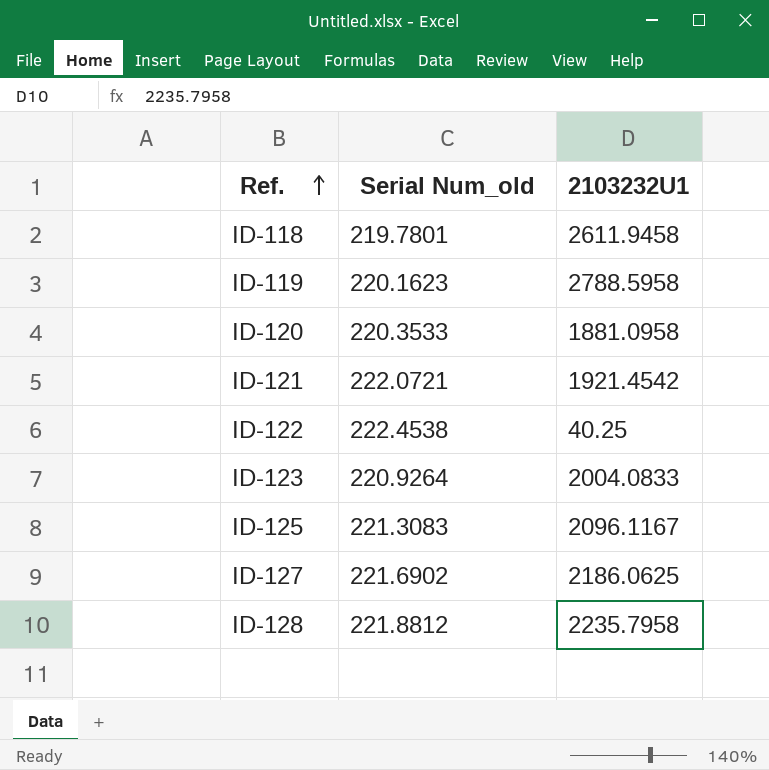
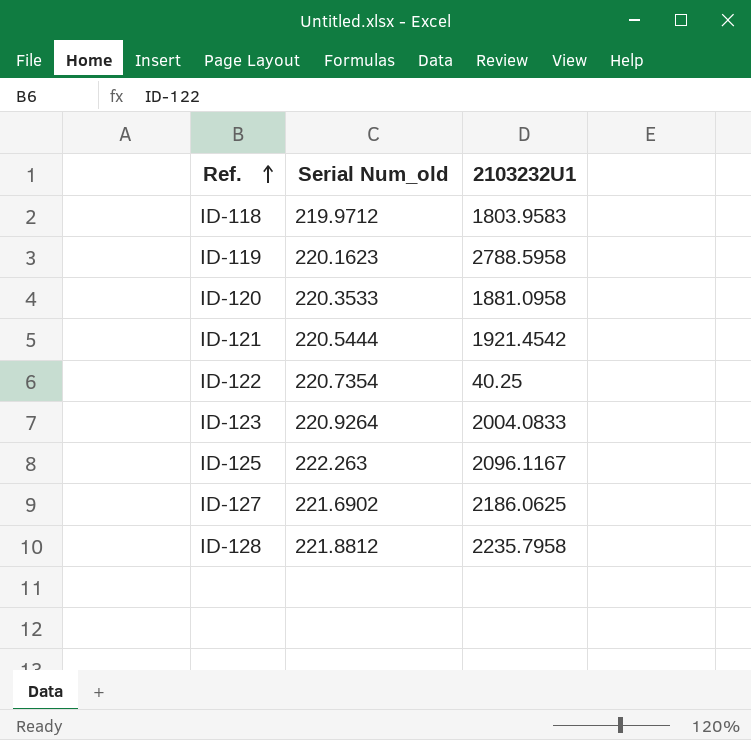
ID-118 | Serial Num_old: 219.7801 -> 219.9712
ID-118 | 2103232U1: 2611.9458 -> 1803.9583
ID-121 | Serial Num_old: 222.0721 -> 220.5444
ID-122 | Serial Num_old: 222.4538 -> 220.7354
ID-125 | Serial Num_old: 221.3083 -> 222.263

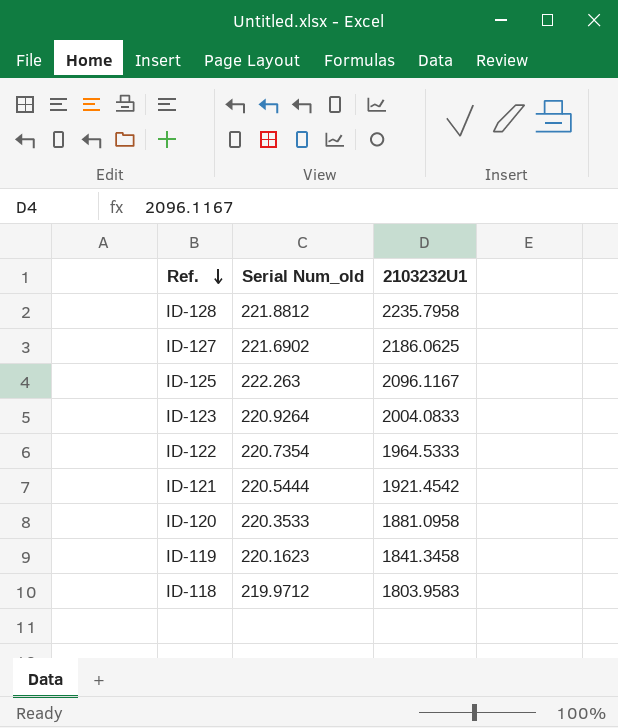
row order: Ref. ascending -> Ref. descending
ID-122 | 2103232U1: 40.25 -> 1964.5333
ID-119 | 2103232U1: 2788.5958 -> 1841.3458

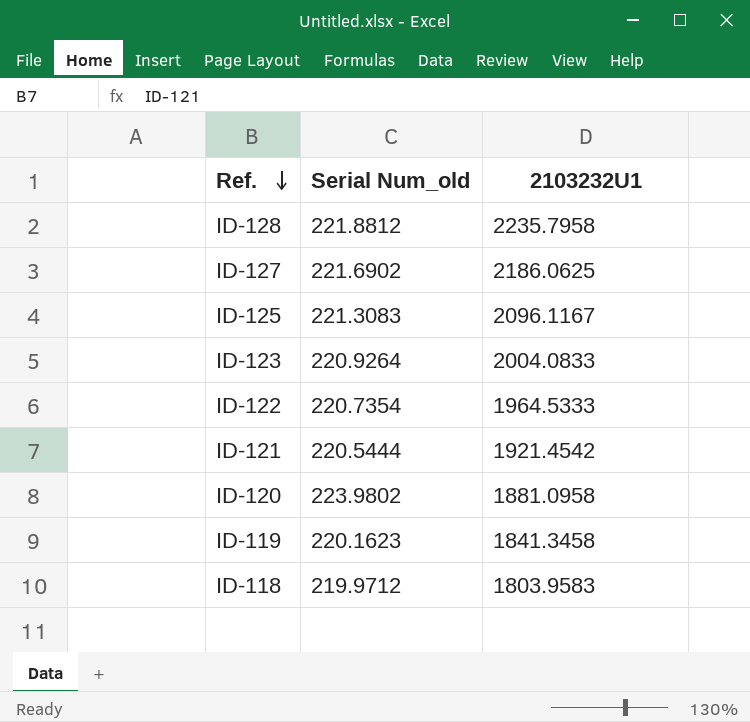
ID-125 | Serial Num_old: 222.263 -> 221.3083
ID-120 | Serial Num_old: 220.3533 -> 223.9802

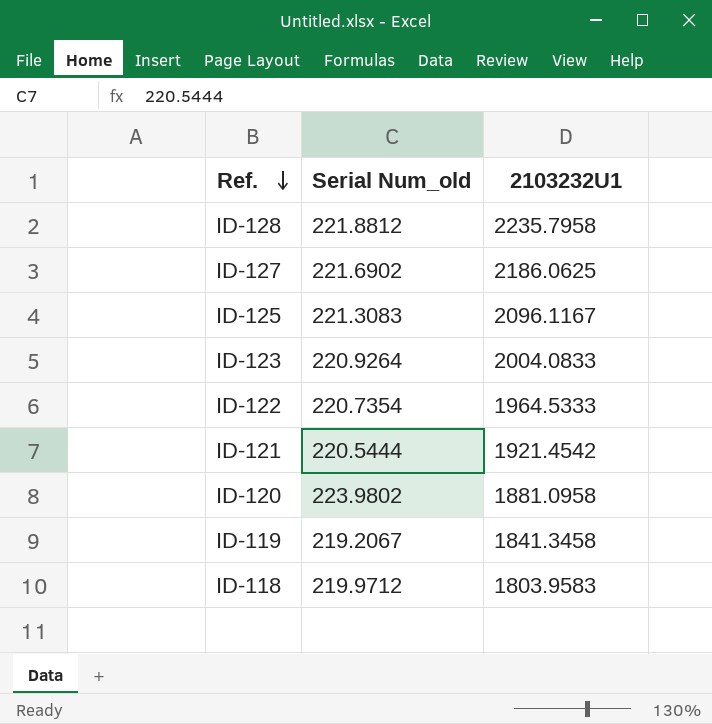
ID-119 | Serial Num_old: 220.1623 -> 219.2067

